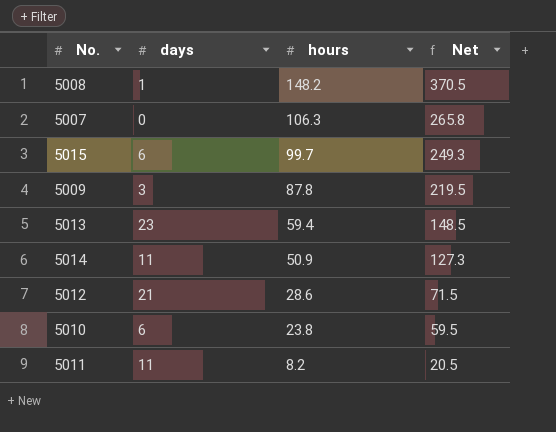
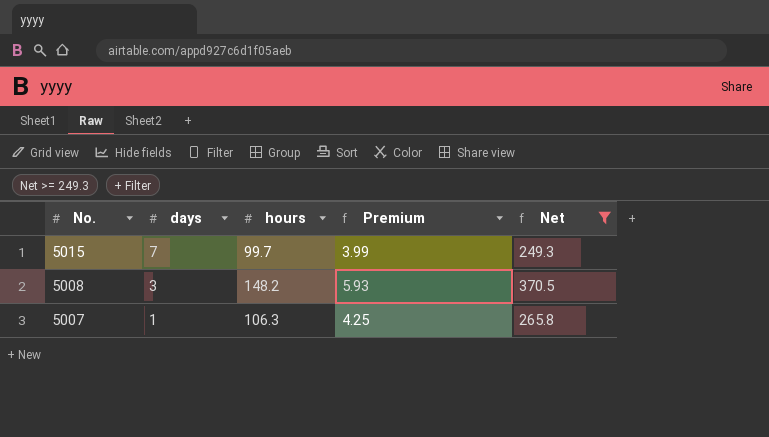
filter: none -> Net >= 249.3
row order: hours descending -> No. descending
column Premium | formula: none -> [hours] * 0.04
5015 | days: 6 -> 7
5008 | days: 1 -> 3
5007 | days: 0 -> 1

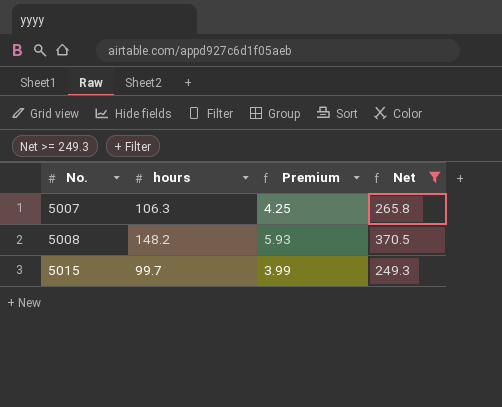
row order: No. descending -> No. ascending
column days | position: 2 -> none

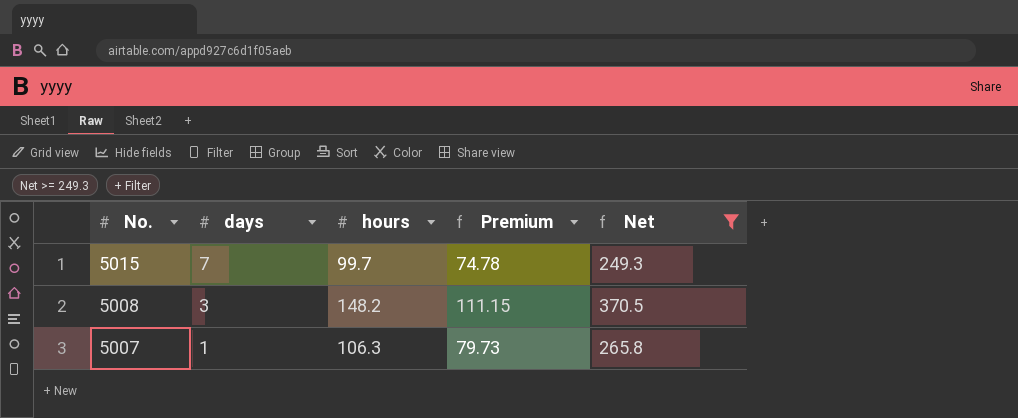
row order: No. ascending -> No. descending
column days | position: none -> 2
column Premium | formula: [hours] * 0.04 -> [hours] * 0.75

